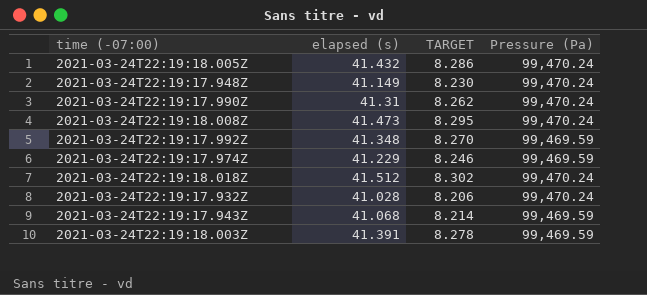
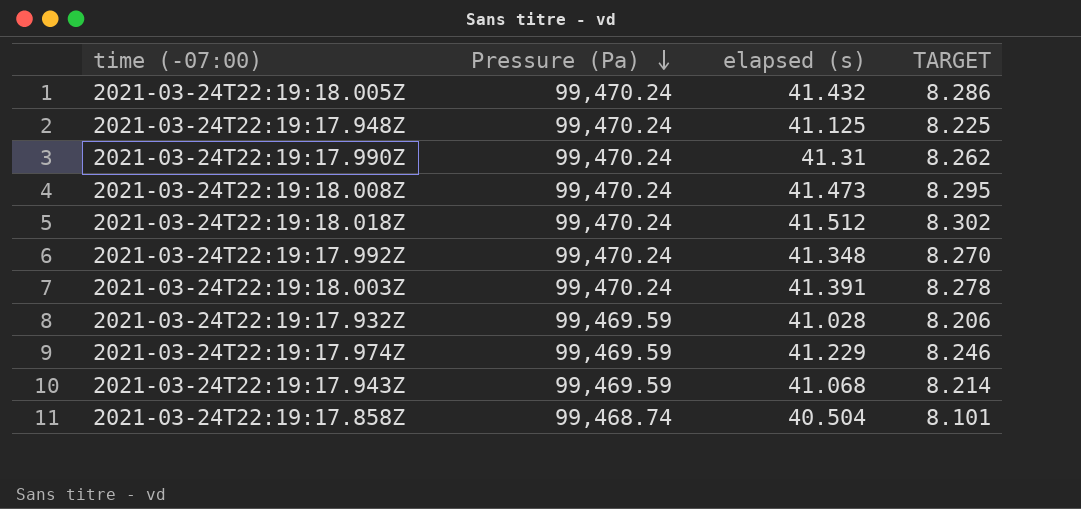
row order: none -> Pressure (Pa) descending
column Pressure (Pa) | position: 4 -> 2
2021-03-24T22:19:17.948Z | elapsed (s): 41.149 -> 41.125
2021-03-24T22:19:17.948Z | TARGET: 8.230 -> 8.225
2021-03-24T22:19:17.992Z | Pressure (Pa): 99,469.59 -> 99,470.24
2021-03-24T22:19:18.003Z | Pressure (Pa): 99,469.59 -> 99,470.24
2021-03-24T22:19:17.932Z | Pressure (Pa): 99,470.24 -> 99,469.59
row 2021-03-24T22:19:17.858Z: none -> 99,468.74 | 40.504 | 8.101

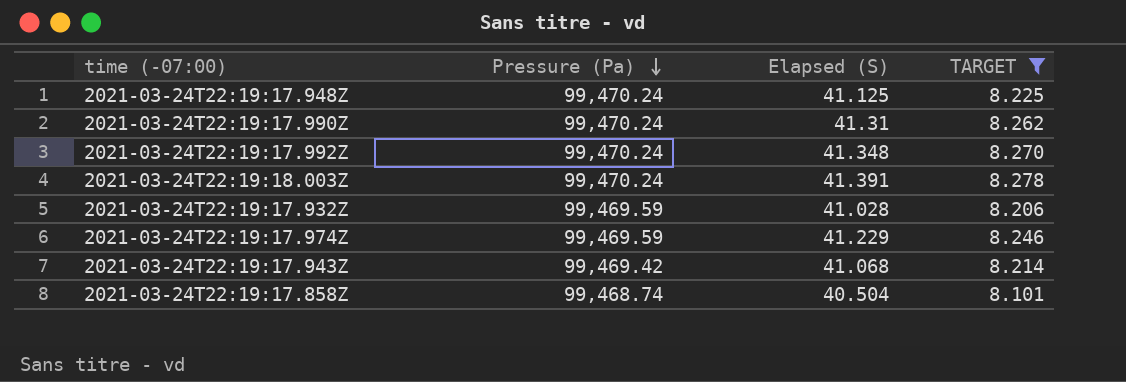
filter: none -> TARGET <= 8.278
column name: elapsed (s) -> Elapsed (S)
2021-03-24T22:19:17.943Z | Pressure (Pa): 99,469.59 -> 99,469.42

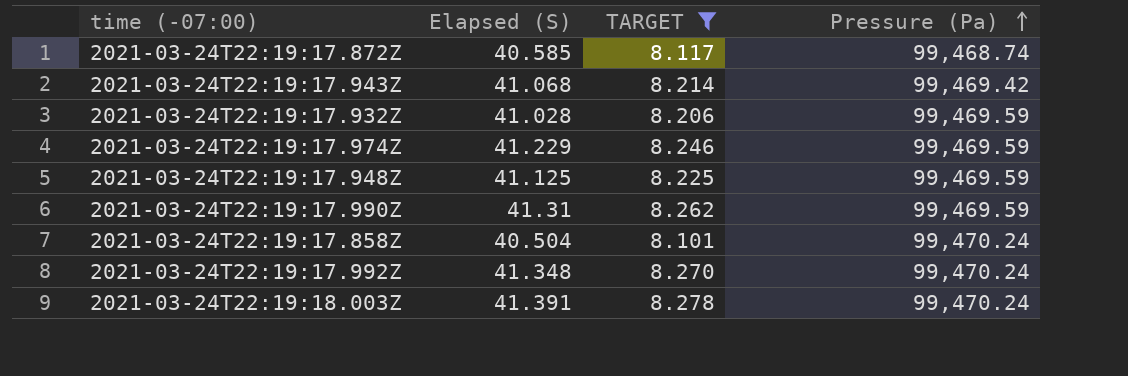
row order: Pressure (Pa) descending -> Pressure (Pa) ascending
column Pressure (Pa) | position: 2 -> 4
row 2021-03-24T22:19:17.872Z: none -> 40.585 | 8.117 | 99,468.74
2021-03-24T22:19:17.948Z | Pressure (Pa): 99,470.24 -> 99,469.59
2021-03-24T22:19:17.990Z | Pressure (Pa): 99,470.24 -> 99,469.59
2021-03-24T22:19:17.858Z | Pressure (Pa): 99,468.74 -> 99,470.24

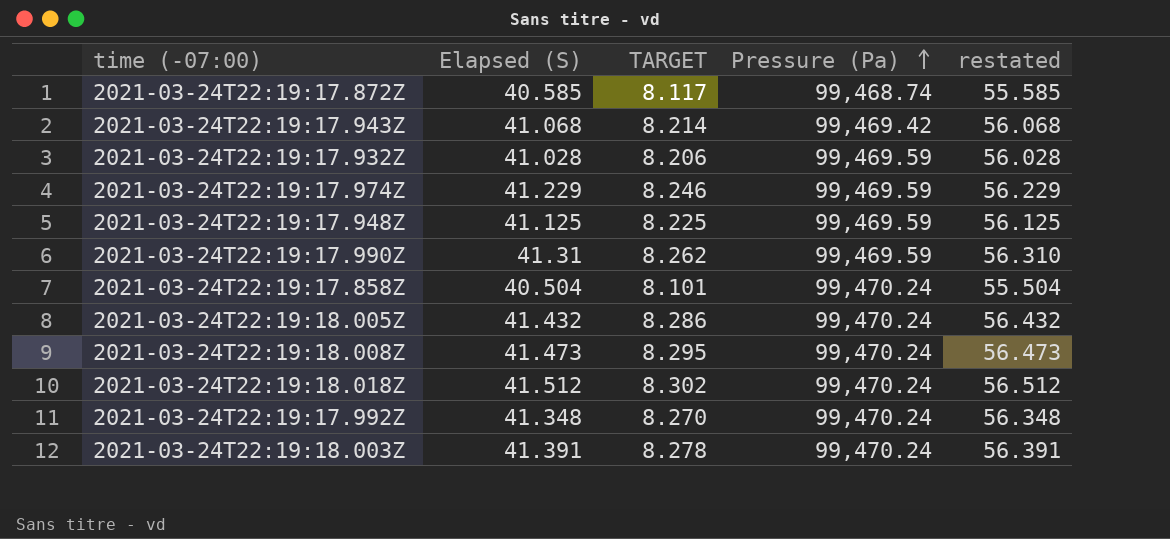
filter: TARGET <= 8.278 -> none
column restated | formula: none -> [Elapsed (S)] + 15

